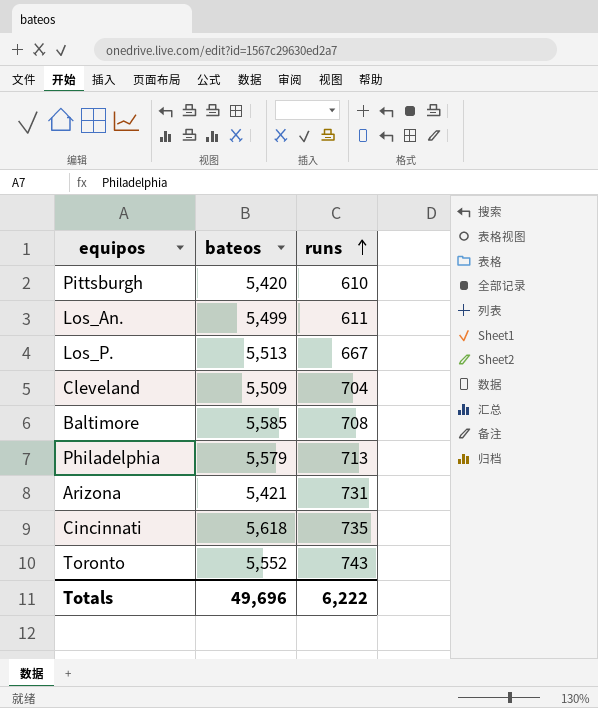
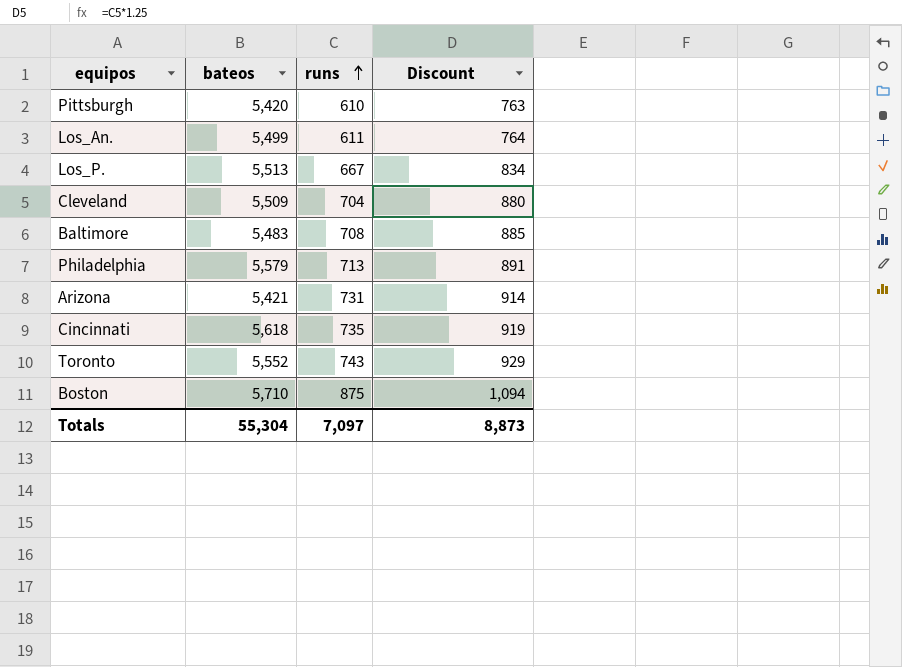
column Discount | formula: none -> [runs] * 1.25
Baltimore | bateos: 5,585 -> 5,483
row Boston: none -> 5,710 | 875 | 1,094
Totals | bateos: 49,696 -> 55,304
Totals | runs: 6,222 -> 7,097

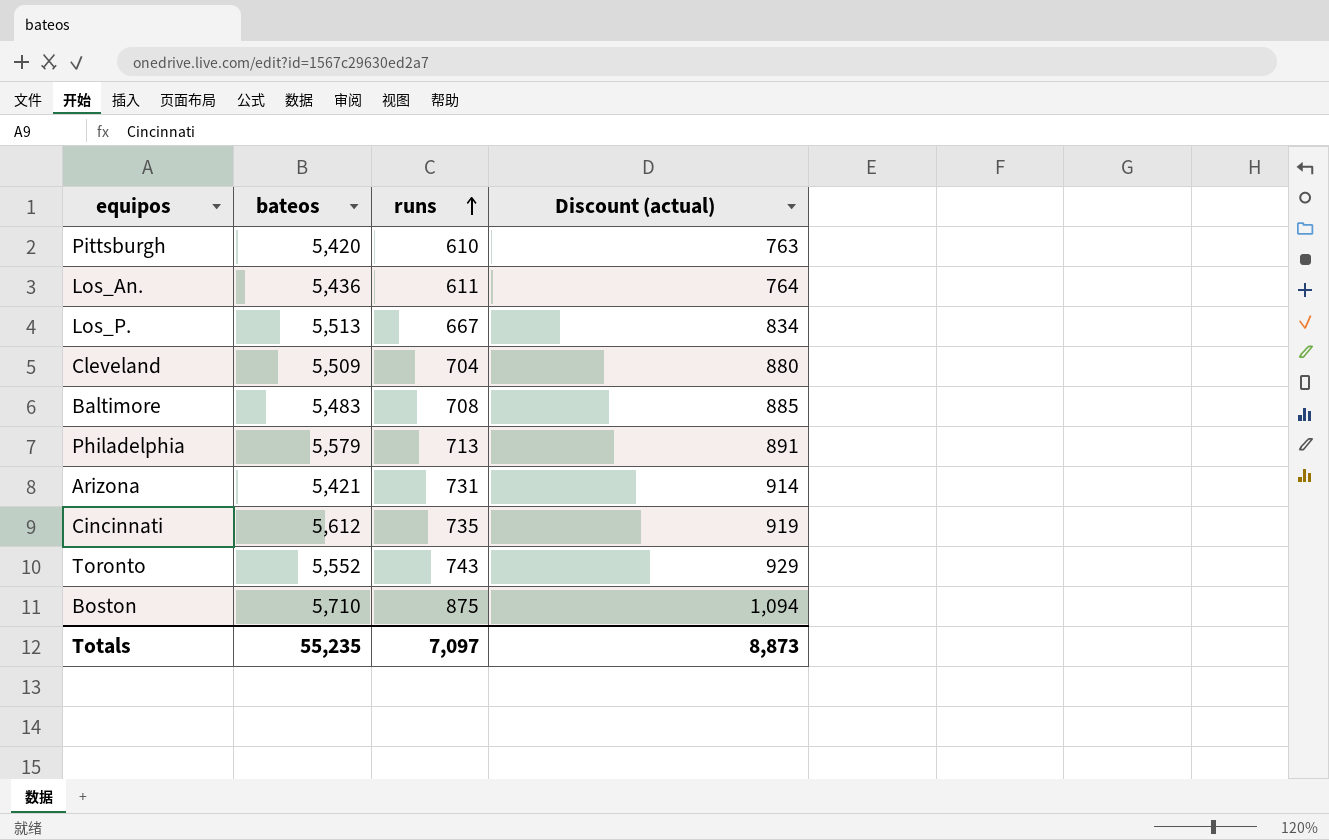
column name: Discount -> Discount (actual)
Los_An. | bateos: 5,499 -> 5,436
Cincinnati | bateos: 5,618 -> 5,612
Totals | bateos: 55,304 -> 55,235

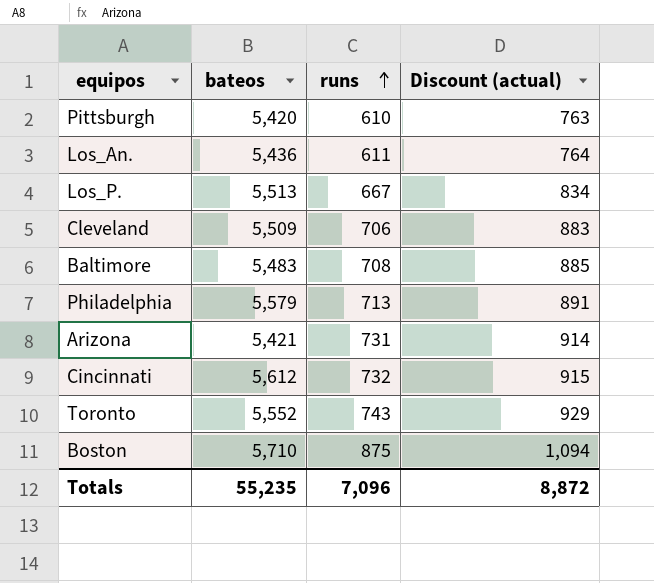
Cleveland | runs: 704 -> 706
Cleveland | Discount (actual): 880 -> 883
Cincinnati | runs: 735 -> 732
Cincinnati | Discount (actual): 919 -> 915
Totals | runs: 7,097 -> 7,096
Totals | Discount (actual): 8,873 -> 8,872

